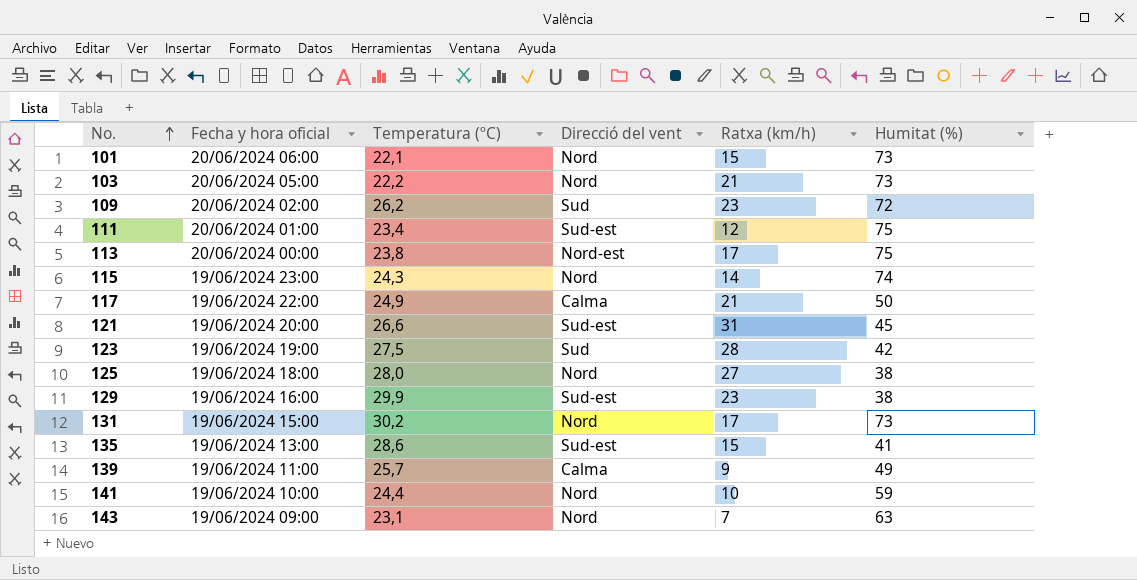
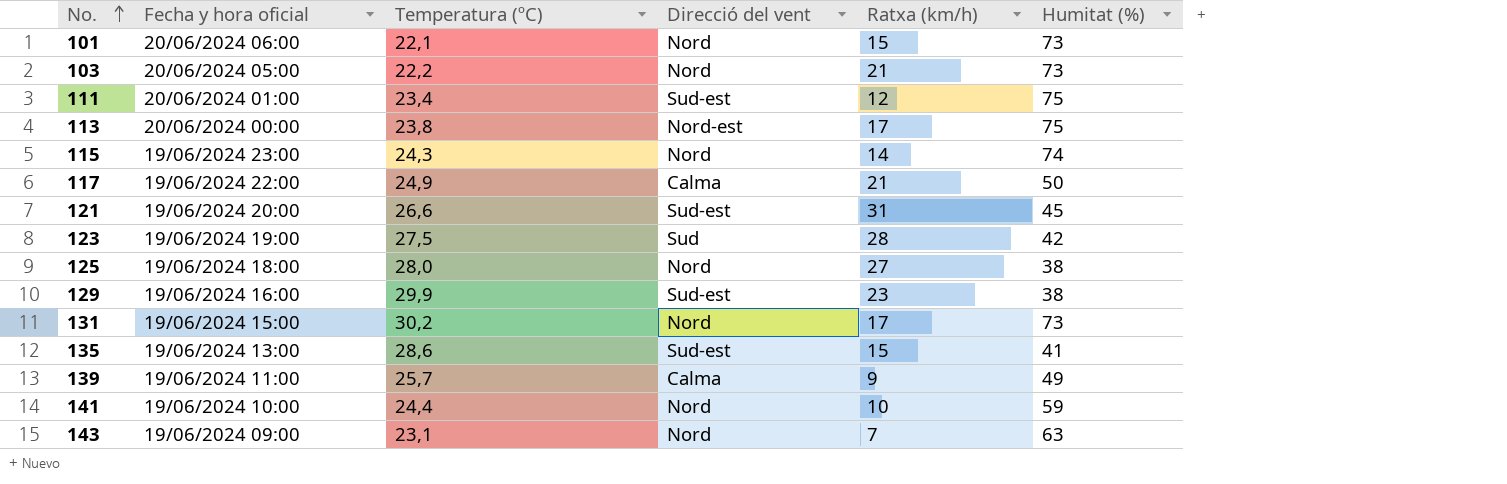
row 109: 20/06/2024 02:00 | 26,2 | Sud | 23 | 72 -> none

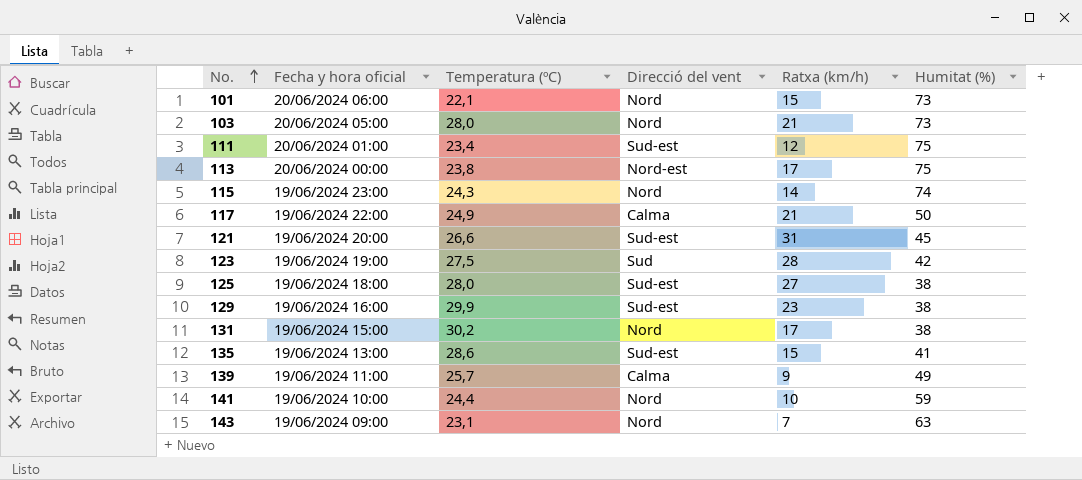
103 | Temperatura (ºC): 22,2 -> 28,0
125 | Direcció del vent: Nord -> Sud-est
131 | Humitat (%): 73 -> 38

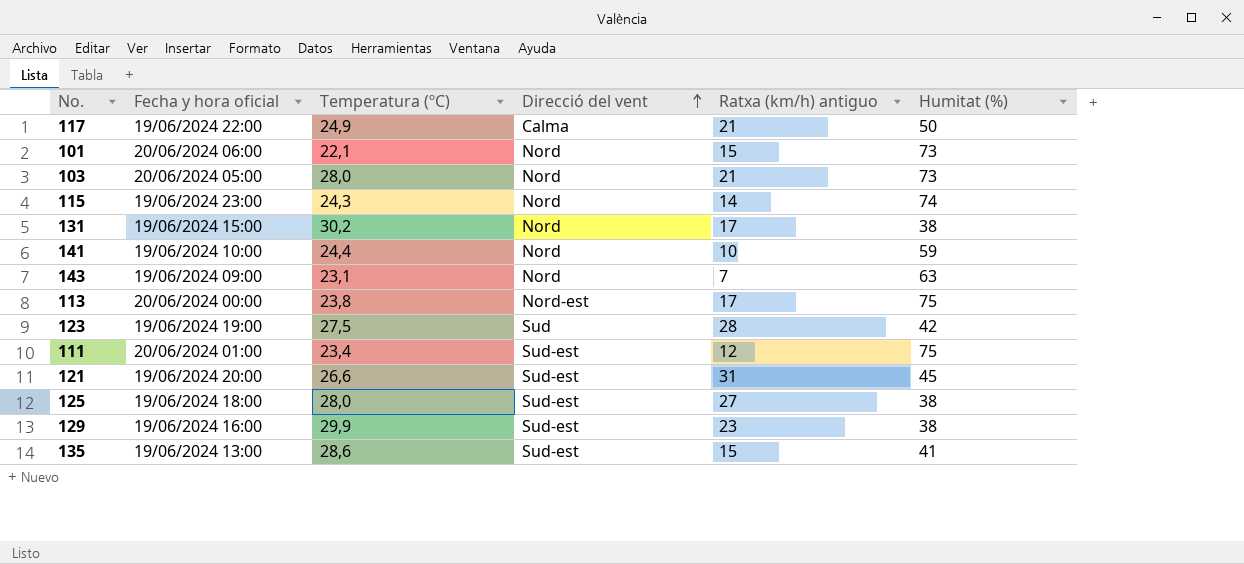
row order: No. ascending -> Direcció del vent ascending
column name: Ratxa (km/h) -> Ratxa (km/h) antiguo
row 139: 19/06/2024 11:00 | 25,7 | Calma | 9 | 49 -> none

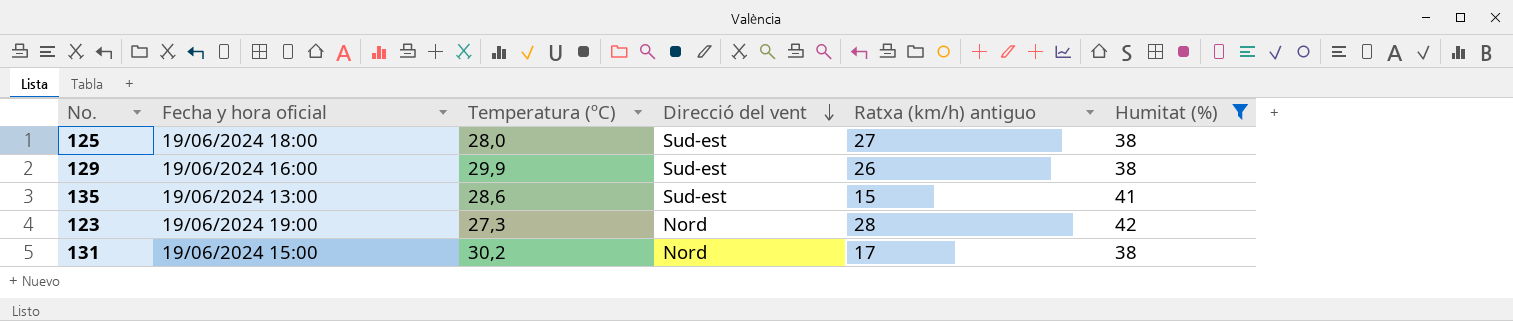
filter: none -> Humitat (%) <= 42
row order: Direcció del vent ascending -> Direcció del vent descending
129 | Ratxa (km/h) antiguo: 23 -> 26
123 | Temperatura (ºC): 27,5 -> 27,3
123 | Direcció del vent: Sud -> Nord

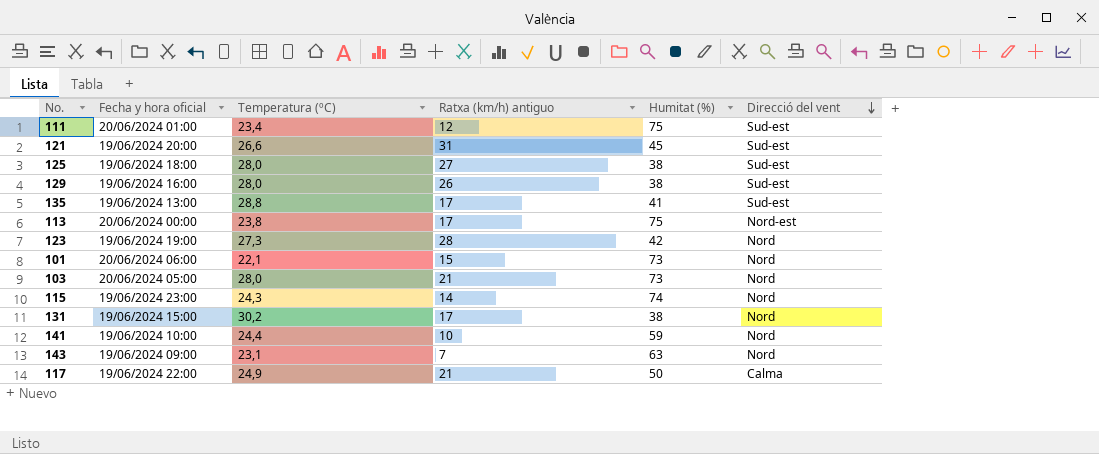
filter: Humitat (%) <= 42 -> none
column Direcció del vent | position: 4 -> 6
129 | Temperatura (ºC): 29,9 -> 28,0
135 | Temperatura (ºC): 28,6 -> 28,8
135 | Ratxa (km/h) antiguo: 15 -> 17

